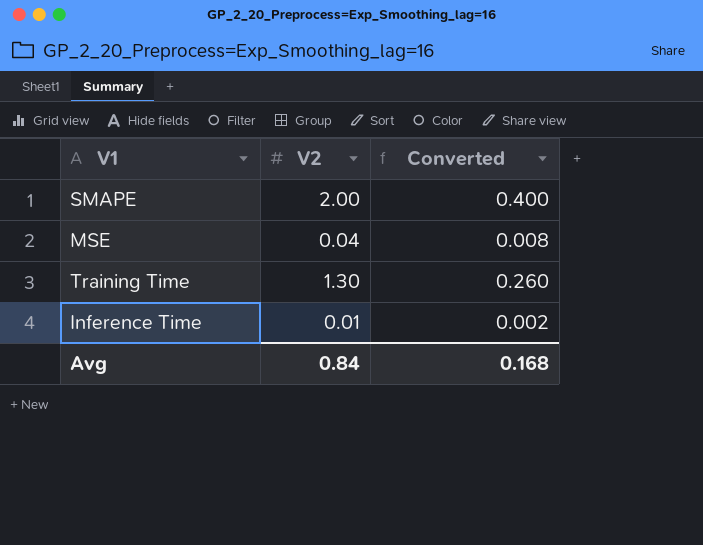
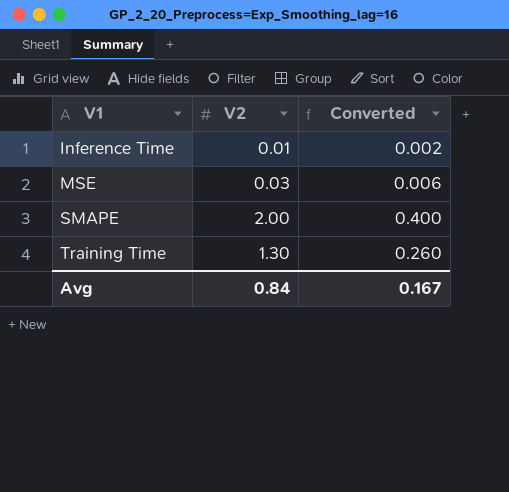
row order: none -> V1 ascending
MSE | V2: 0.04 -> 0.03
MSE | Converted: 0.008 -> 0.006
Avg | Converted: 0.168 -> 0.167

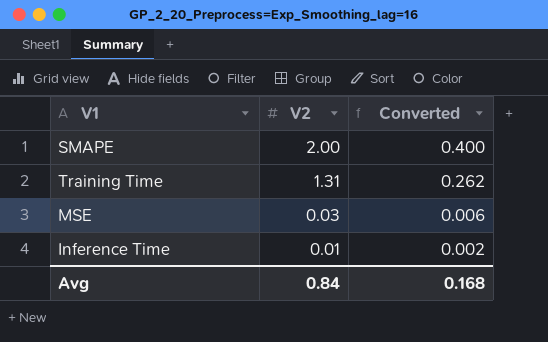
row order: V1 ascending -> V2 descending
Training Time | V2: 1.30 -> 1.31
Training Time | Converted: 0.260 -> 0.262
Avg | Converted: 0.167 -> 0.168

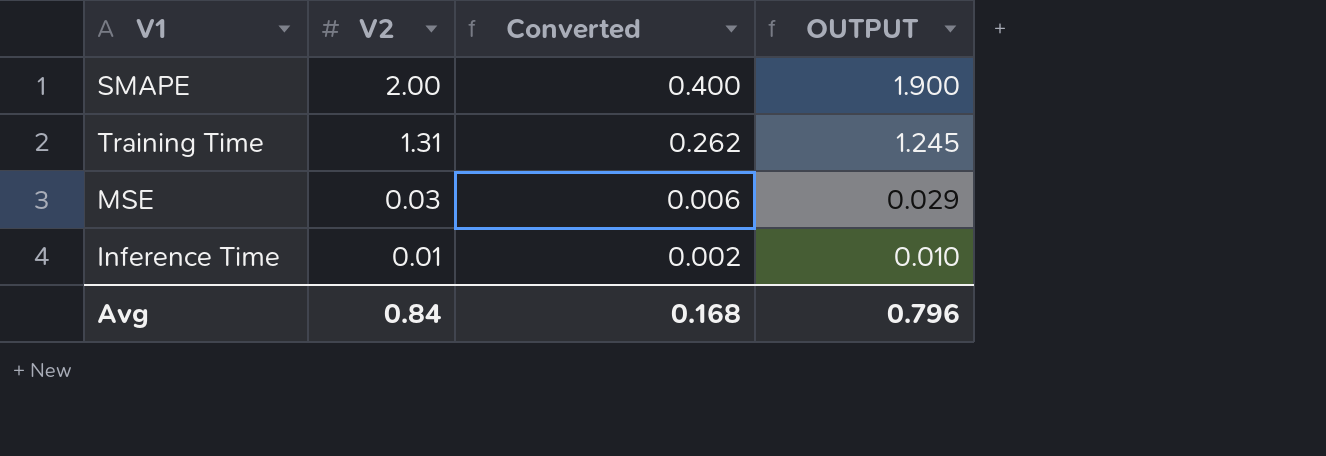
column OUTPUT | formula: none -> [V2] * 0.95

